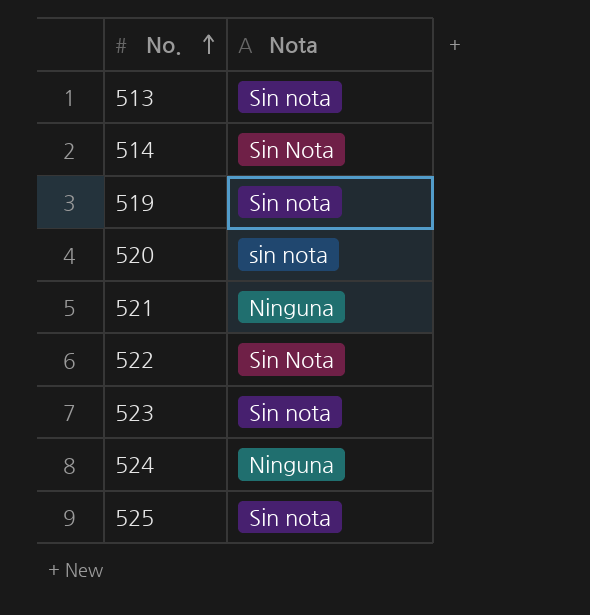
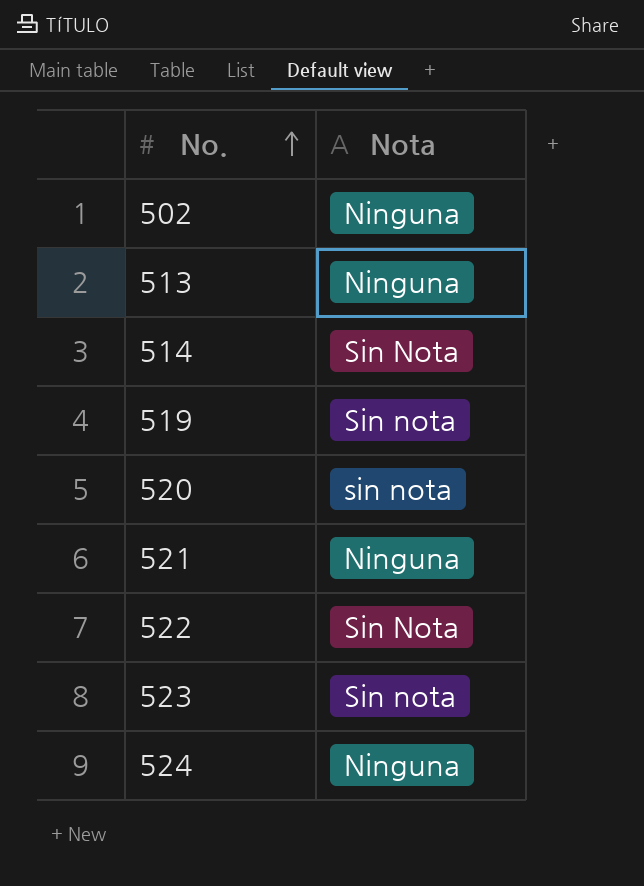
row 525: Sin nota -> none
row 502: none -> Ninguna
513 | Nota: Sin nota -> Ninguna

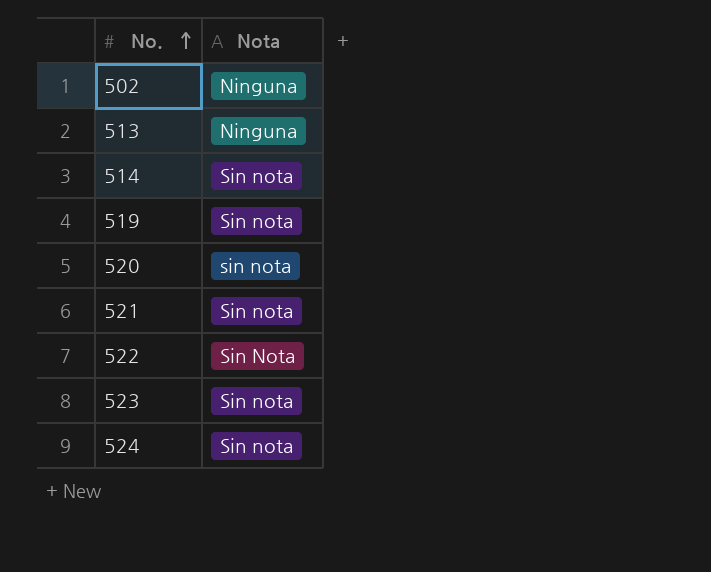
514 | Nota: Sin Nota -> Sin nota
521 | Nota: Ninguna -> Sin nota
524 | Nota: Ninguna -> Sin nota

